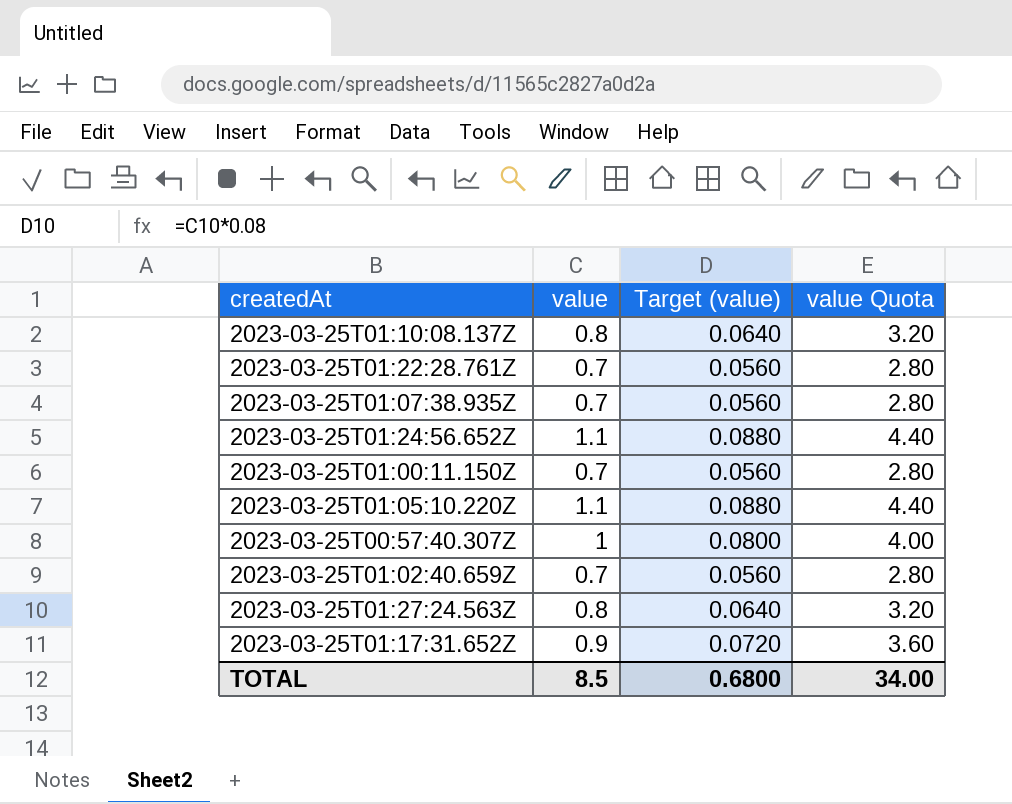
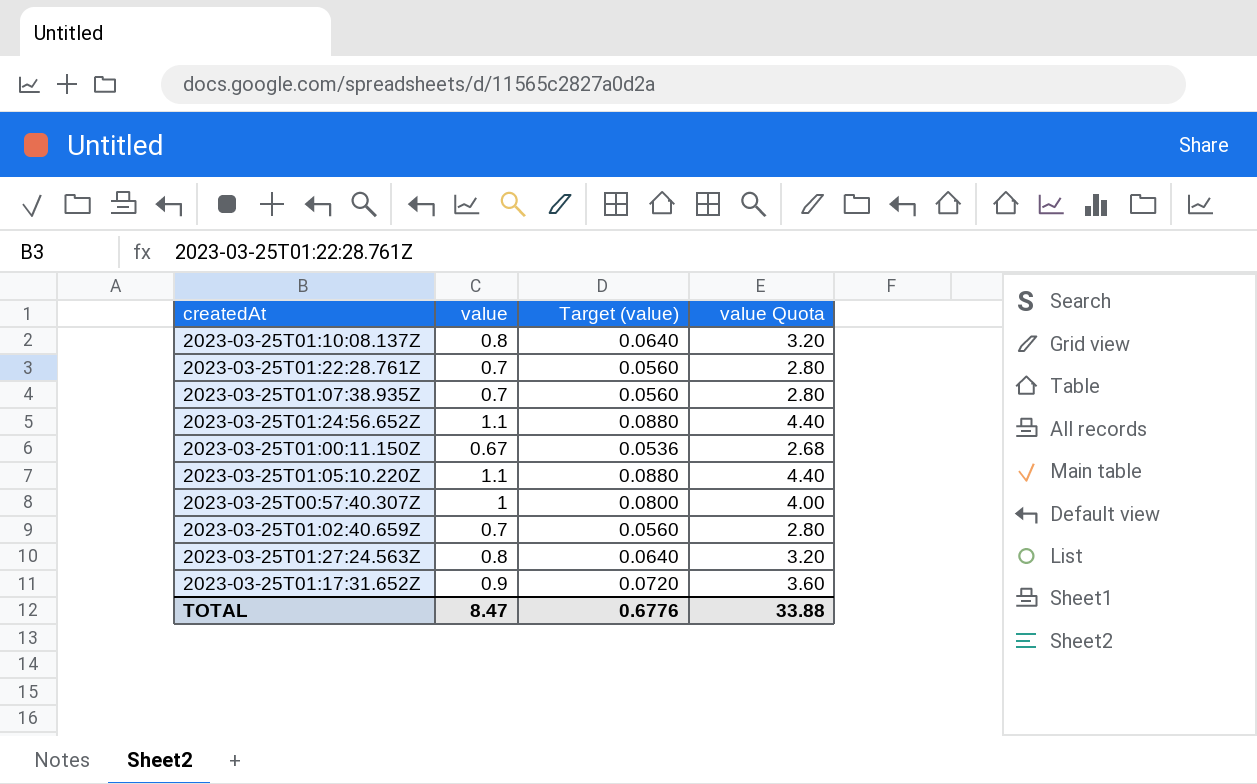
2023-03-25T01:00:11.150Z | value: 0.7 -> 0.67
2023-03-25T01:00:11.150Z | Target (value): 0.0560 -> 0.0536
2023-03-25T01:00:11.150Z | value Quota: 2.80 -> 2.68
TOTAL | value: 8.5 -> 8.47
TOTAL | Target (value): 0.6800 -> 0.6776
TOTAL | value Quota: 34.00 -> 33.88

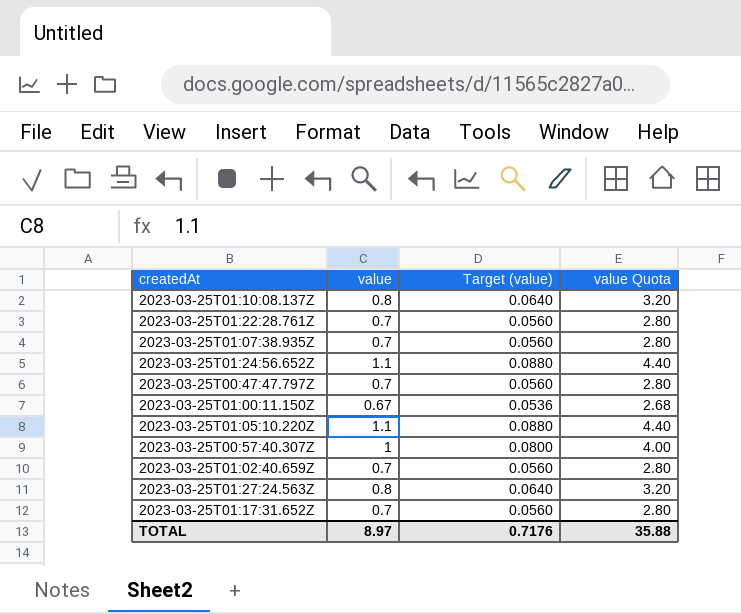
row 2023-03-25T00:47:47.797Z: none -> 0.7 | 0.0560 | 2.80
2023-03-25T01:17:31.652Z | value: 0.9 -> 0.7
2023-03-25T01:17:31.652Z | Target (value): 0.0720 -> 0.0560
2023-03-25T01:17:31.652Z | value Quota: 3.60 -> 2.80
TOTAL | value: 8.47 -> 8.97
TOTAL | Target (value): 0.6776 -> 0.7176
TOTAL | value Quota: 33.88 -> 35.88

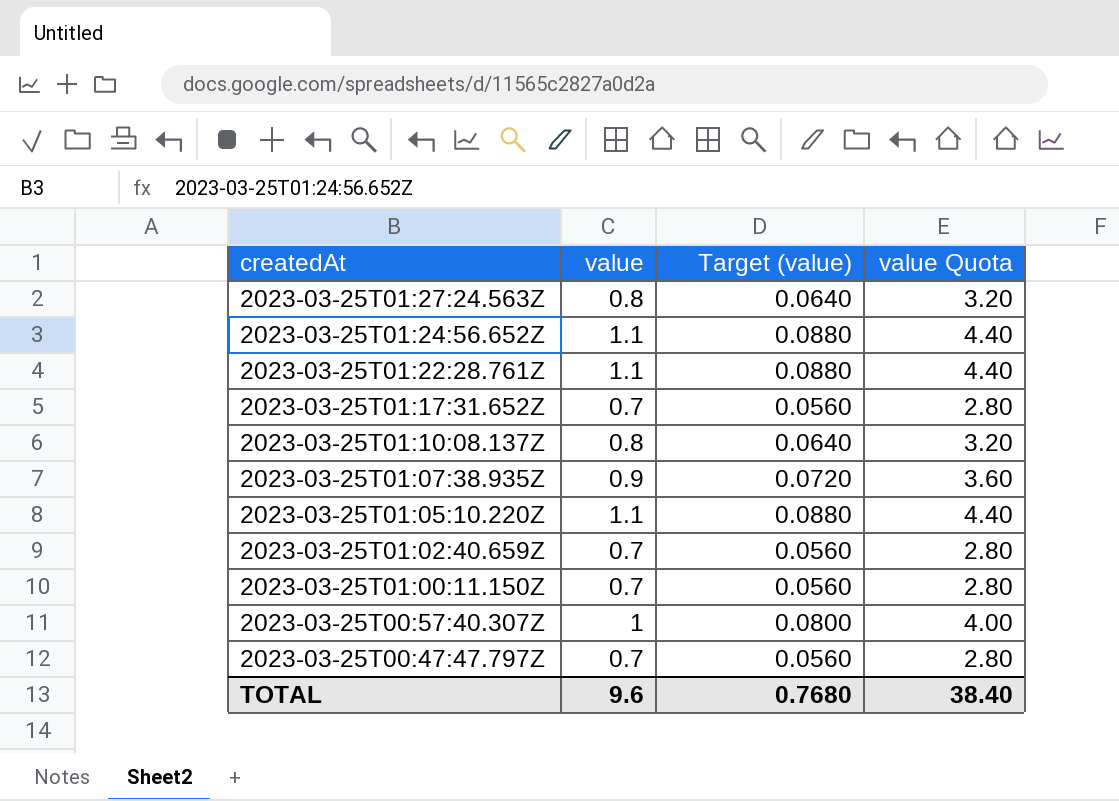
row order: none -> createdAt descending
2023-03-25T01:22:28.761Z | value: 0.7 -> 1.1
2023-03-25T01:22:28.761Z | Target (value): 0.0560 -> 0.0880
2023-03-25T01:22:28.761Z | value Quota: 2.80 -> 4.40
2023-03-25T01:07:38.935Z | value: 0.7 -> 0.9
2023-03-25T01:07:38.935Z | Target (value): 0.0560 -> 0.0720
2023-03-25T01:07:38.935Z | value Quota: 2.80 -> 3.60
2023-03-25T01:00:11.150Z | value: 0.67 -> 0.7
2023-03-25T01:00:11.150Z | Target (value): 0.0536 -> 0.0560
2023-03-25T01:00:11.150Z | value Quota: 2.68 -> 2.80
TOTAL | value: 8.97 -> 9.6
TOTAL | Target (value): 0.7176 -> 0.7680
TOTAL | value Quota: 35.88 -> 38.40

